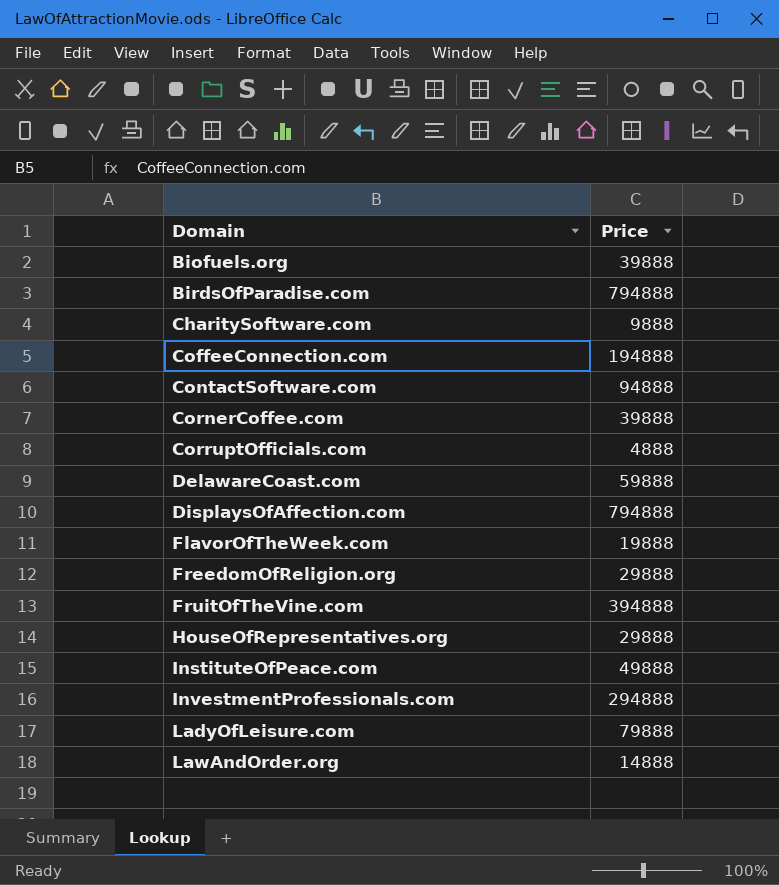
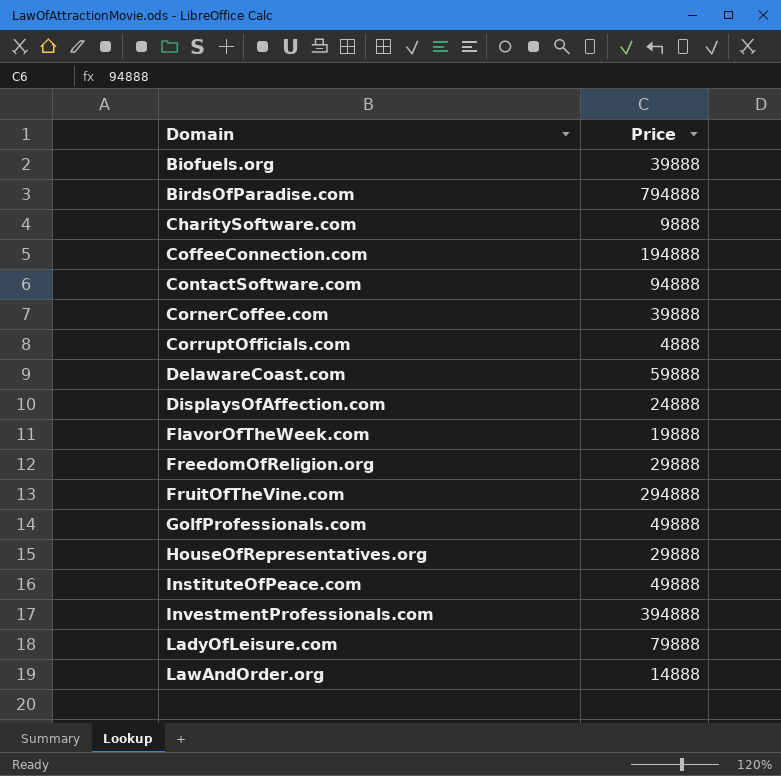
DisplaysOfAffection.com | Price: 794888 -> 24888
FruitOfTheVine.com | Price: 394888 -> 294888
row GolfProfessionals.com: none -> 49888
InvestmentProfessionals.com | Price: 294888 -> 394888

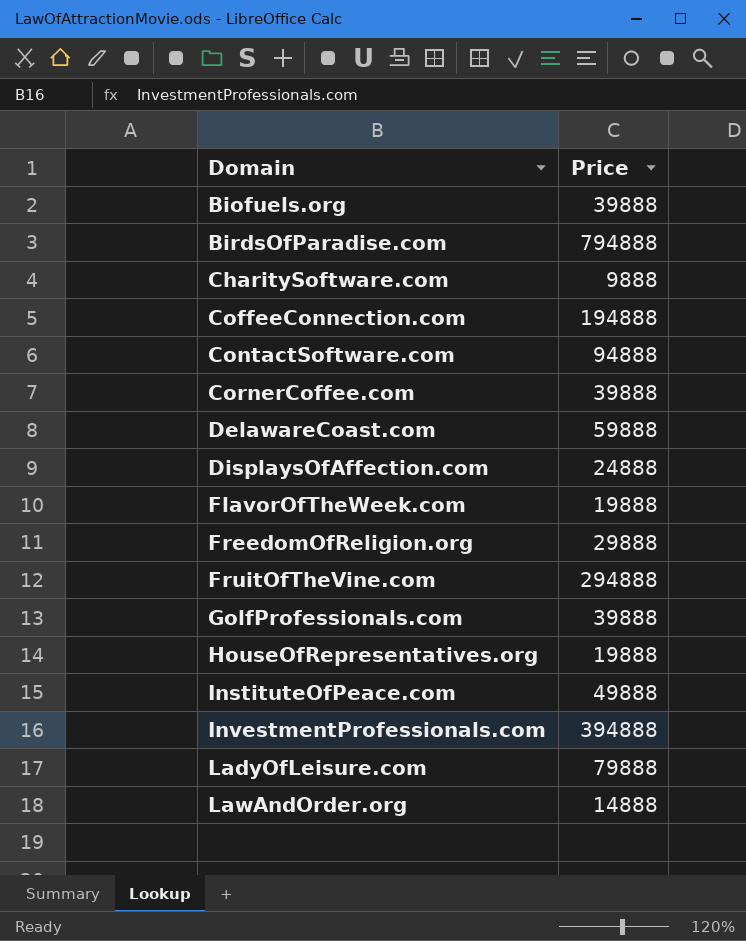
row CorruptOfficials.com: 4888 -> none
GolfProfessionals.com | Price: 49888 -> 39888
HouseOfRepresentatives.org | Price: 29888 -> 19888

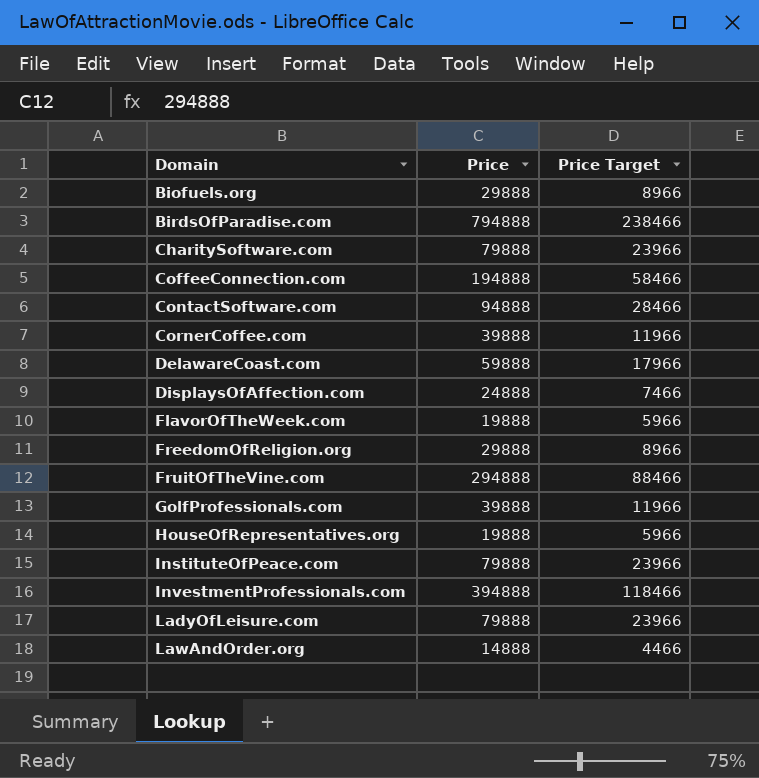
column Price Target | formula: none -> [Price] * 0.3
Biofuels.org | Price: 39888 -> 29888
CharitySoftware.com | Price: 9888 -> 79888
InstituteOfPeace.com | Price: 49888 -> 79888

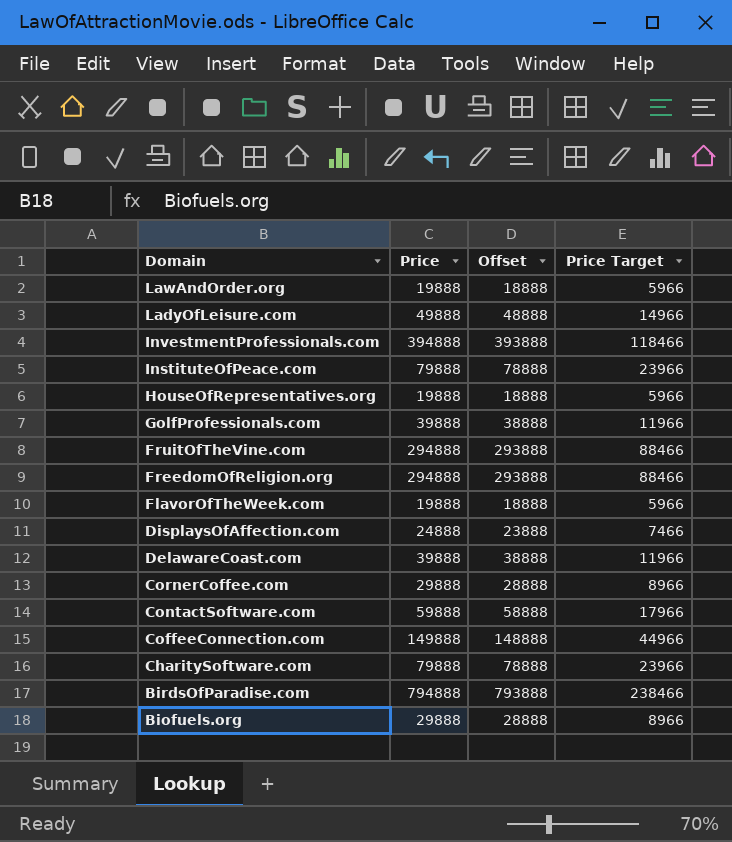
row order: Domain ascending -> Domain descending
column Offset | formula: none -> [Price] - 1000
LawAndOrder.org | Price: 14888 -> 19888
LawAndOrder.org | Price Target: 4466 -> 5966
LadyOfLeisure.com | Price: 79888 -> 49888
LadyOfLeisure.com | Price Target: 23966 -> 14966
FreedomOfReligion.org | Price: 29888 -> 294888
FreedomOfReligion.org | Price Target: 8966 -> 88466
DelawareCoast.com | Price: 59888 -> 39888
DelawareCoast.com | Price Target: 17966 -> 11966
CornerCoffee.com | Price: 39888 -> 29888
CornerCoffee.com | Price Target: 11966 -> 8966
ContactSoftware.com | Price: 94888 -> 59888
ContactSoftware.com | Price Target: 28466 -> 17966
CoffeeConnection.com | Price: 194888 -> 149888
CoffeeConnection.com | Price Target: 58466 -> 44966

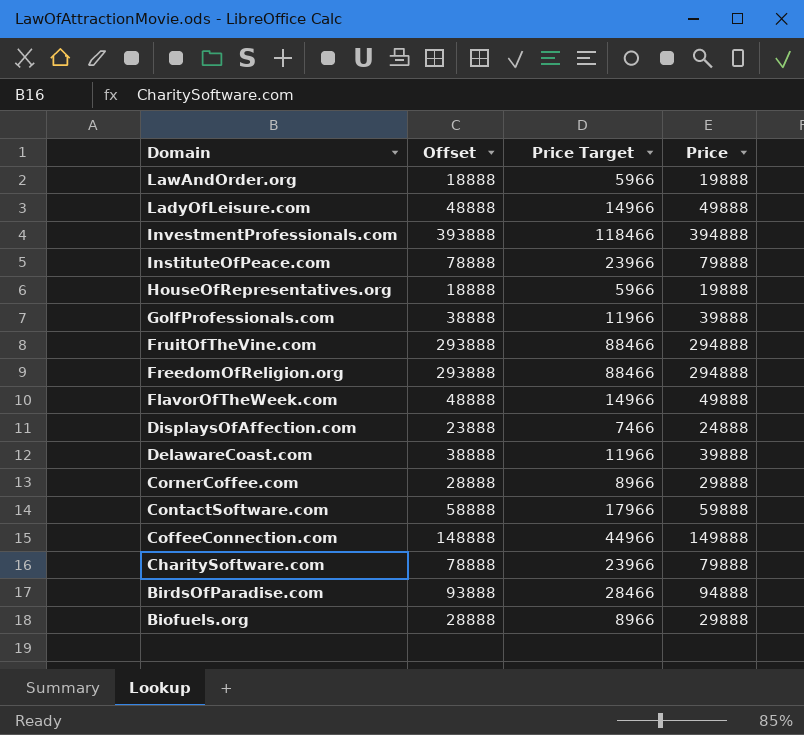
column Price | position: 2 -> 4
FlavorOfTheWeek.com | Offset: 18888 -> 48888
FlavorOfTheWeek.com | Price Target: 5966 -> 14966
FlavorOfTheWeek.com | Price: 19888 -> 49888
BirdsOfParadise.com | Offset: 793888 -> 93888
BirdsOfParadise.com | Price Target: 238466 -> 28466
BirdsOfParadise.com | Price: 794888 -> 94888

